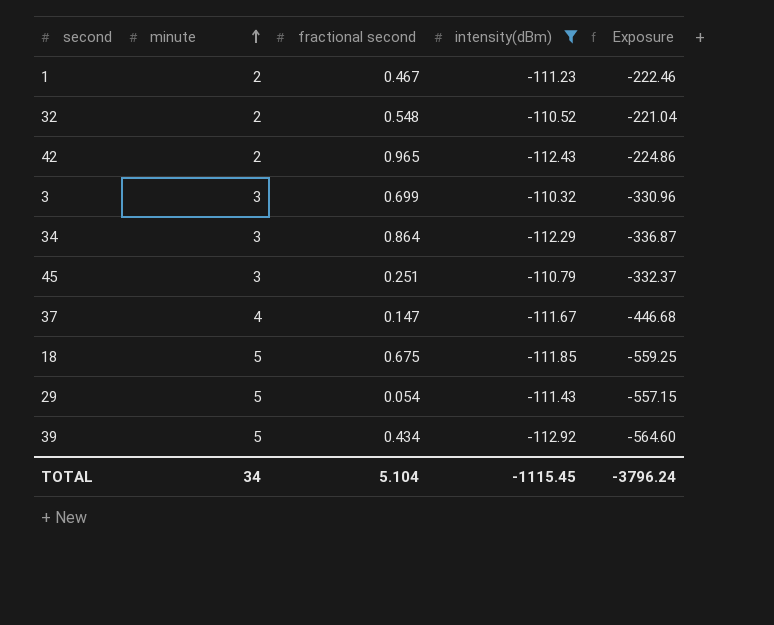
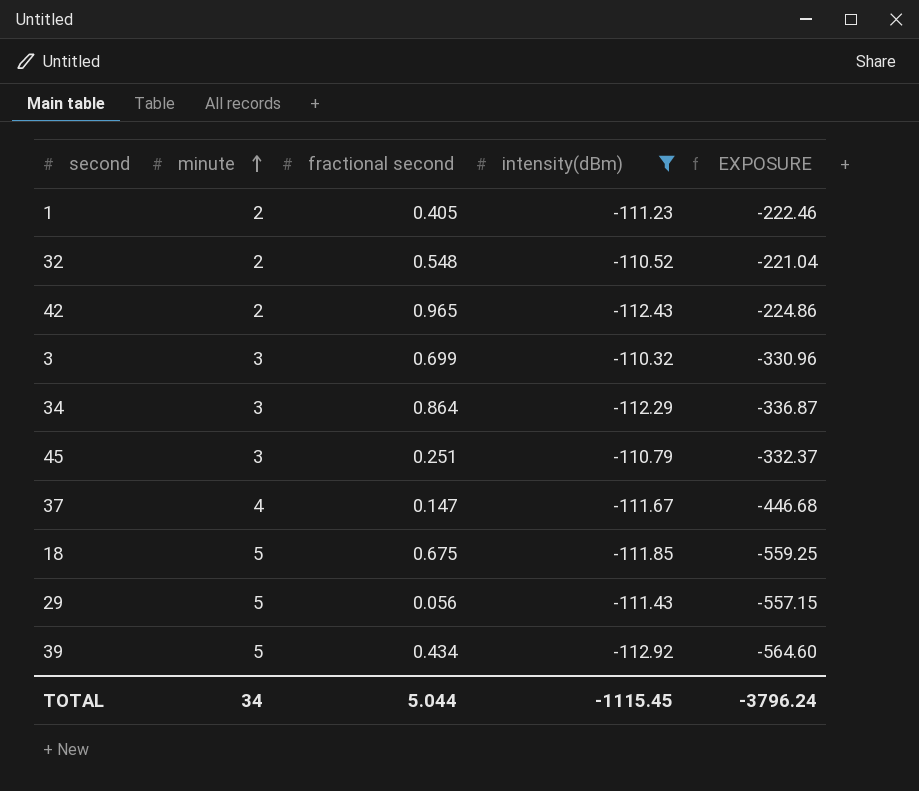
column name: Exposure -> EXPOSURE
1 | fractional second: 0.467 -> 0.405
29 | fractional second: 0.054 -> 0.056
TOTAL | fractional second: 5.104 -> 5.044

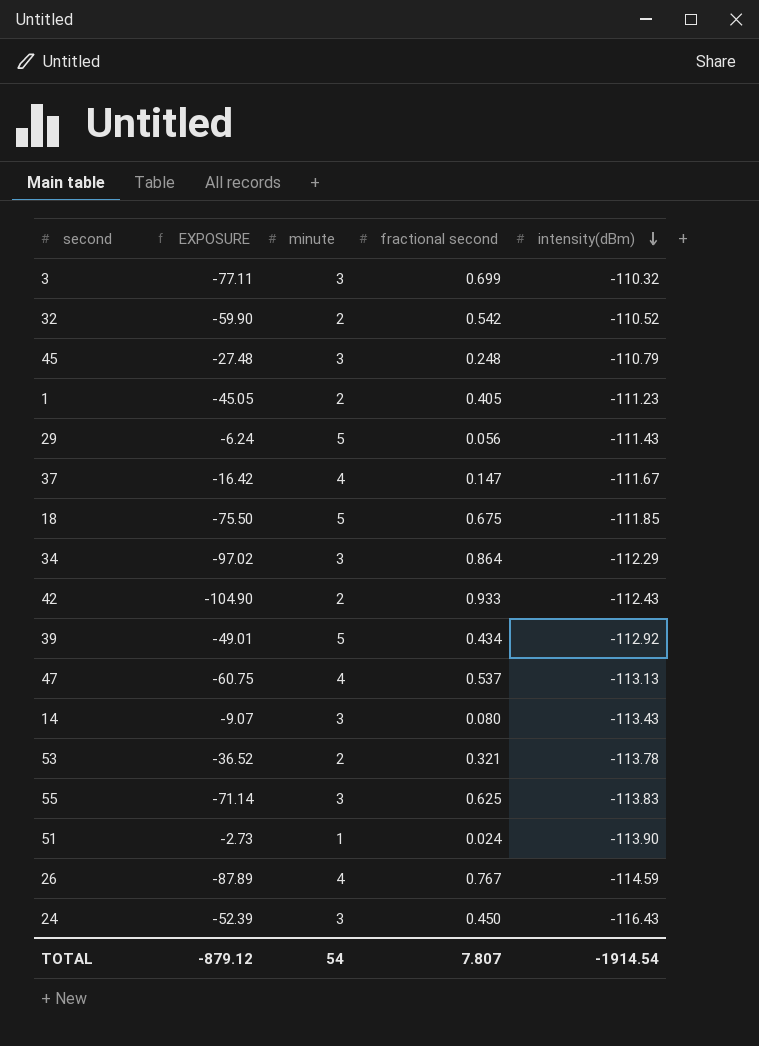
filter: intensity(dBm) >= -112.92 -> none
row order: minute ascending -> intensity(dBm) descending
column EXPOSURE | formula: [minute] * [intensity(dBm)] -> [fractional second] * [intensity(dBm)]
column EXPOSURE | position: 5 -> 2
32 | fractional second: 0.548 -> 0.542
45 | fractional second: 0.251 -> 0.248
42 | fractional second: 0.965 -> 0.933
TOTAL | EXPOSURE: -3796.24 -> -879.12
TOTAL | minute: 34 -> 54
TOTAL | fractional second: 5.044 -> 7.807
TOTAL | intensity(dBm): -1115.45 -> -1914.54

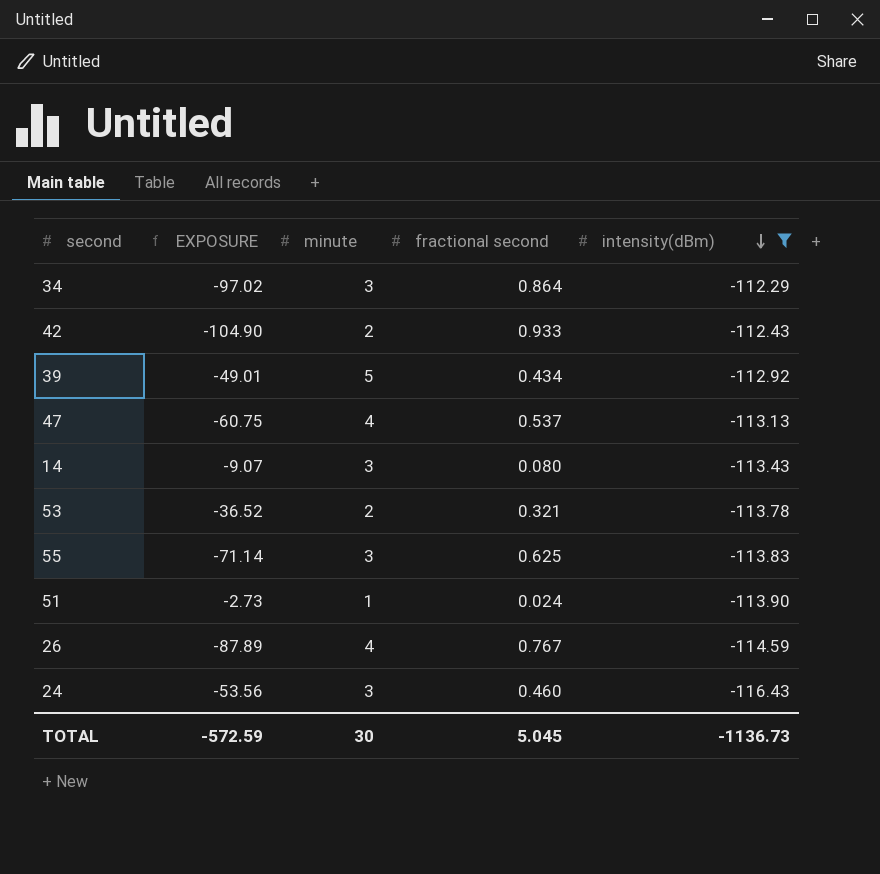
filter: none -> intensity(dBm) <= -112.29
24 | EXPOSURE: -52.39 -> -53.56
24 | fractional second: 0.450 -> 0.460
TOTAL | EXPOSURE: -879.12 -> -572.59
TOTAL | minute: 54 -> 30
TOTAL | fractional second: 7.807 -> 5.045
TOTAL | intensity(dBm): -1914.54 -> -1136.73

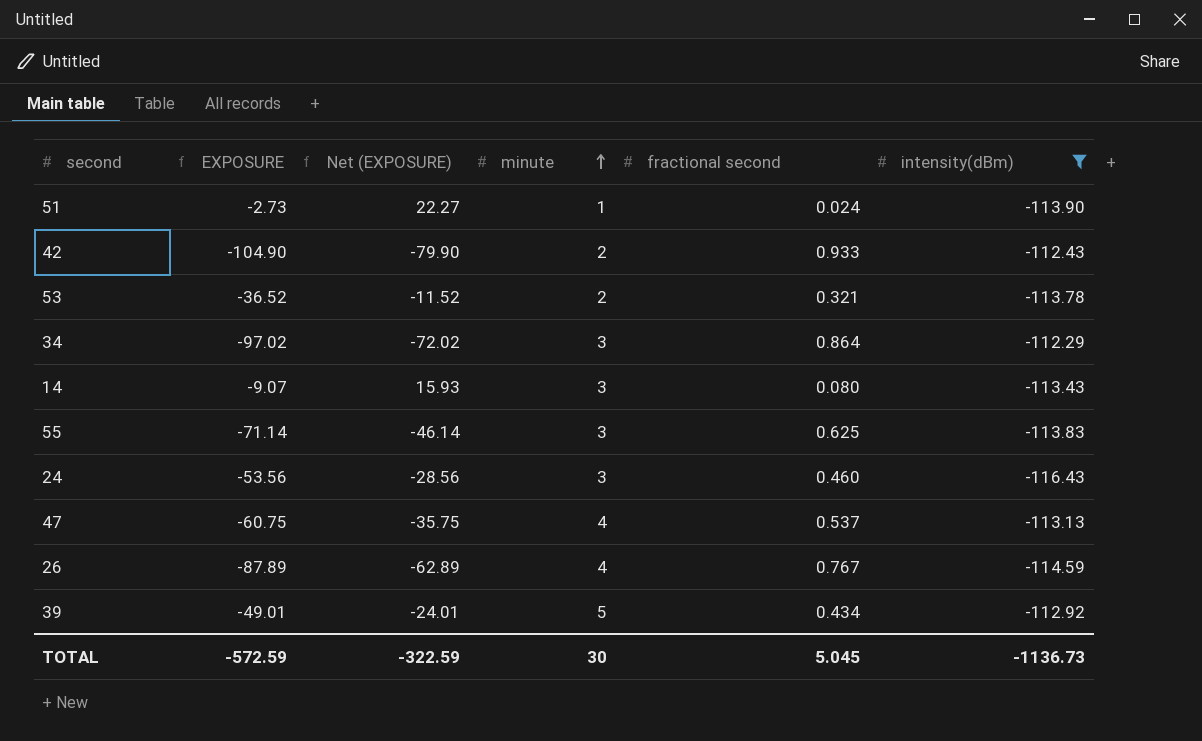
row order: intensity(dBm) descending -> minute ascending
column Net (EXPOSURE) | formula: none -> [EXPOSURE] + 25

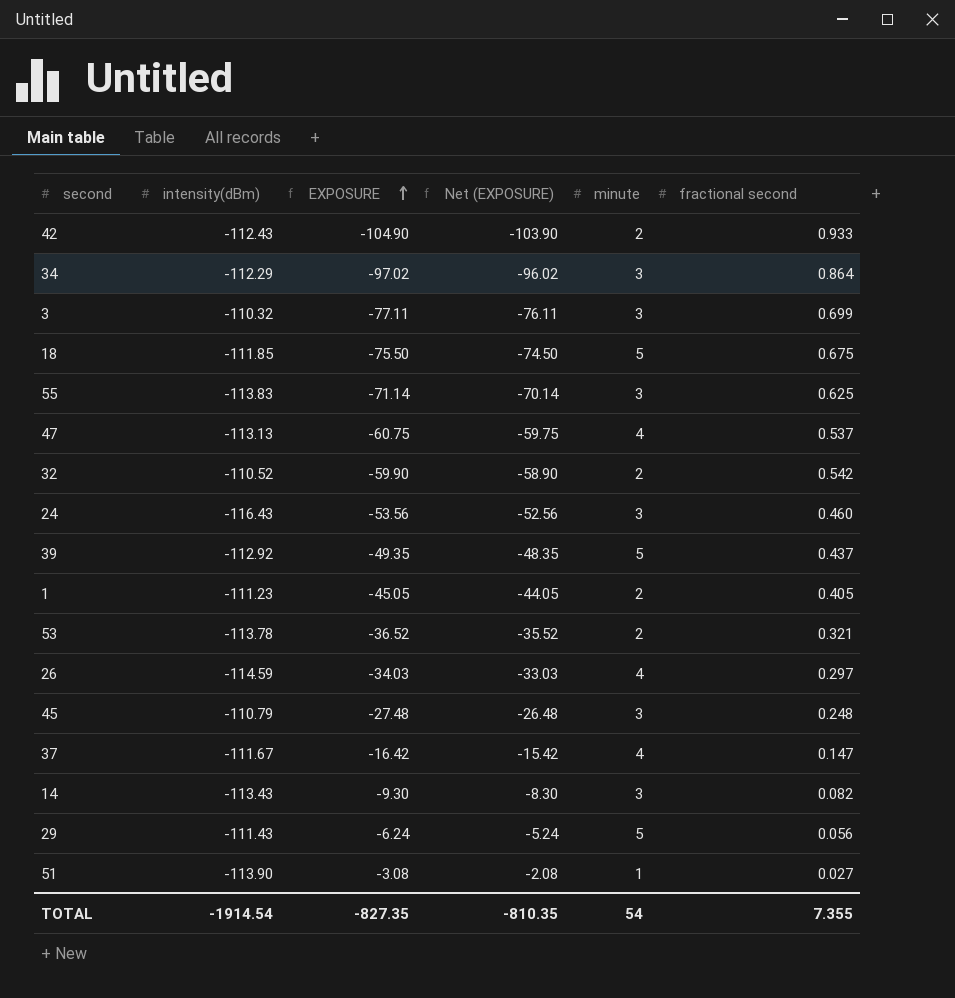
filter: intensity(dBm) <= -112.29 -> none
row order: minute ascending -> EXPOSURE ascending
column intensity(dBm) | position: 6 -> 2
column Net (EXPOSURE) | formula: [EXPOSURE] + 25 -> [EXPOSURE] + 1
39 | EXPOSURE: -49.01 -> -49.35
39 | fractional second: 0.434 -> 0.437
26 | EXPOSURE: -87.89 -> -34.03
26 | fractional second: 0.767 -> 0.297
14 | EXPOSURE: -9.07 -> -9.30
14 | fractional second: 0.080 -> 0.082
51 | EXPOSURE: -2.73 -> -3.08
51 | fractional second: 0.024 -> 0.027
TOTAL | intensity(dBm): -1136.73 -> -1914.54
TOTAL | EXPOSURE: -572.59 -> -827.35
TOTAL | Net (EXPOSURE): -322.59 -> -810.35
TOTAL | minute: 30 -> 54
TOTAL | fractional second: 5.045 -> 7.355

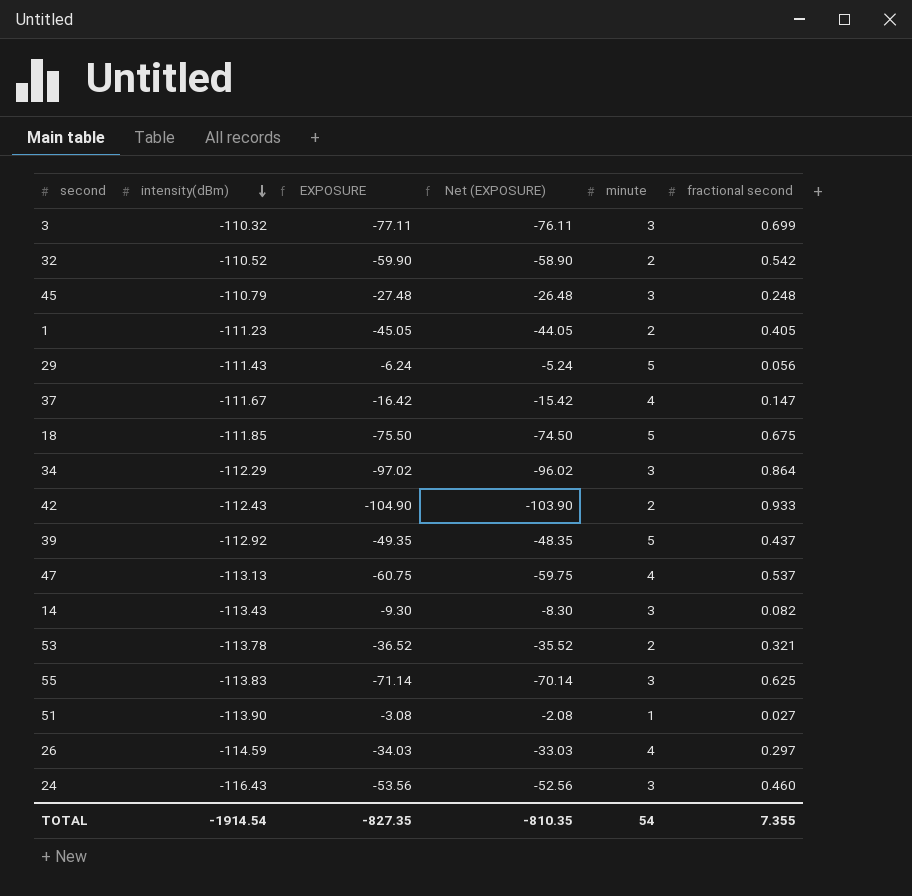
row order: EXPOSURE ascending -> intensity(dBm) descending

